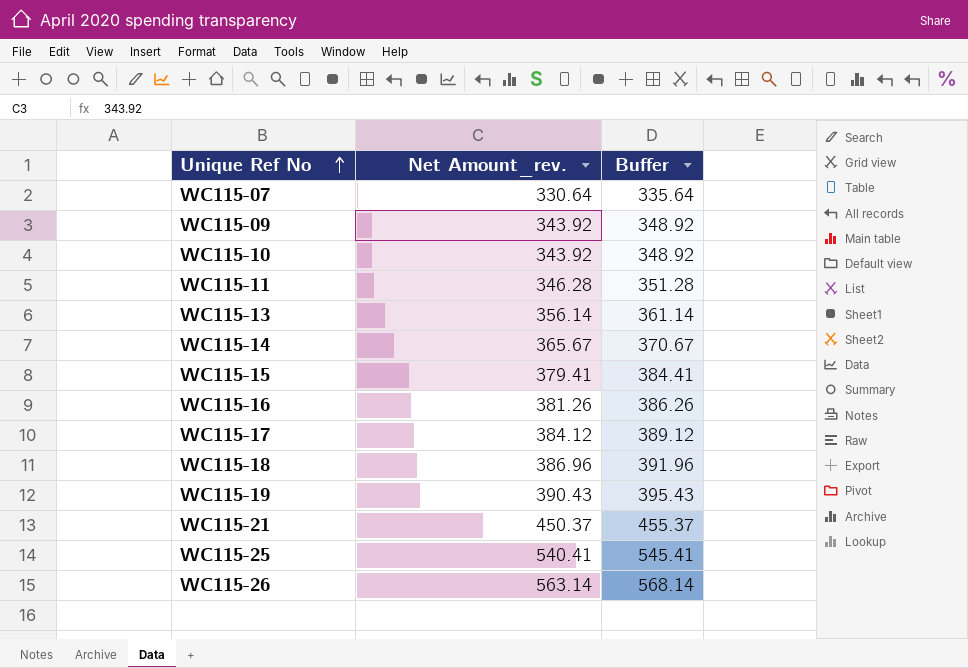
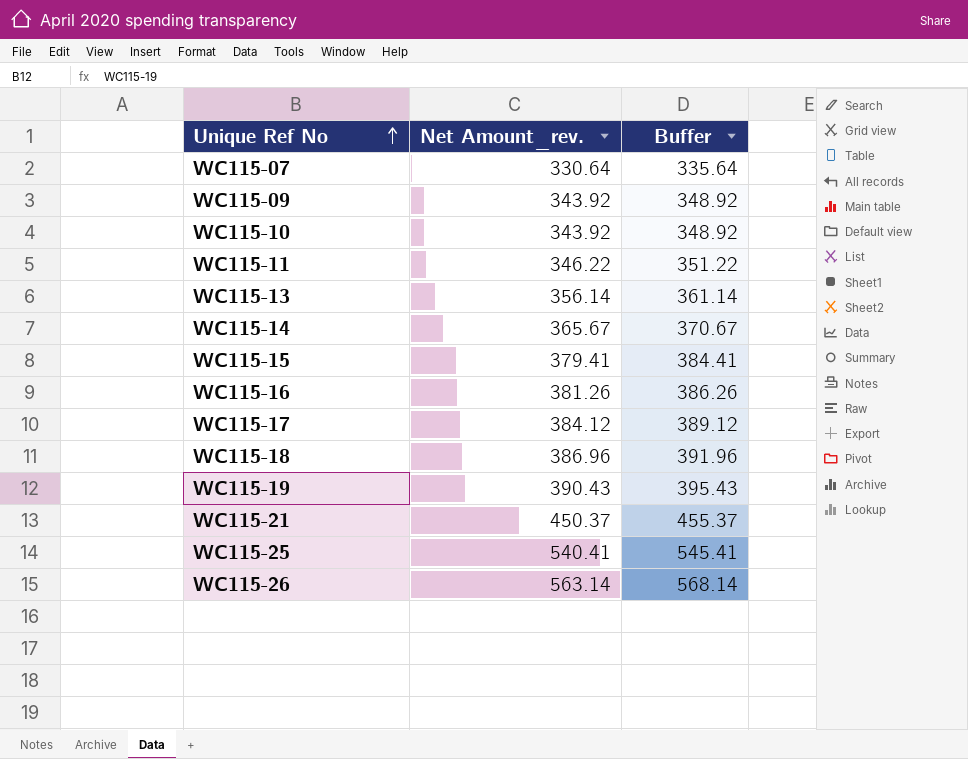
WC115-11 | Net Amount_rev.: 346.28 -> 346.22
WC115-11 | Buffer: 351.28 -> 351.22

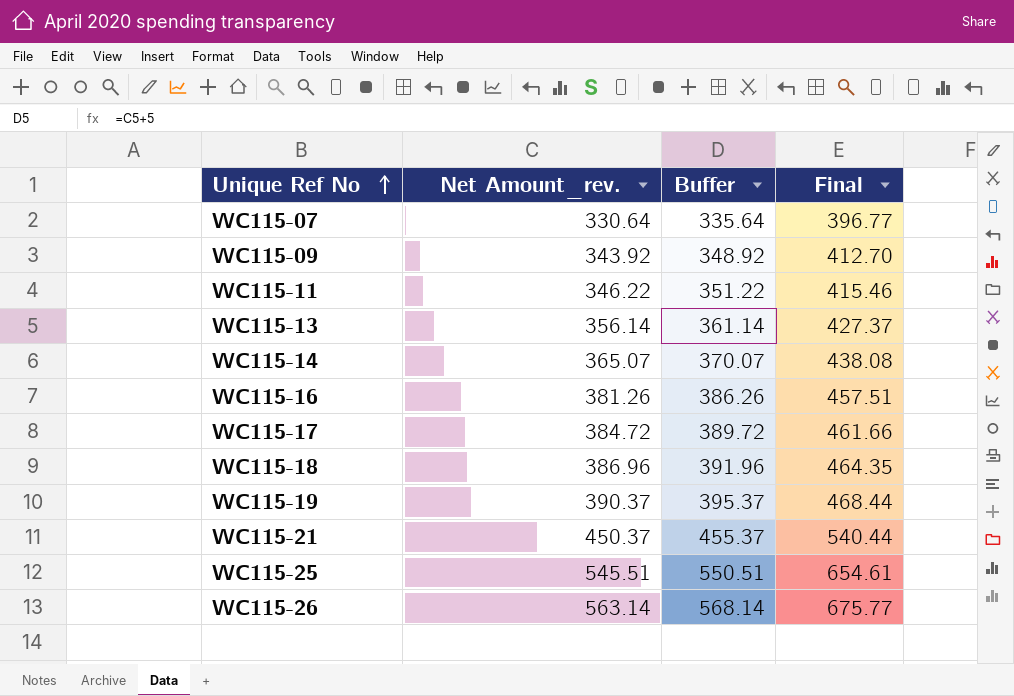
column Final | formula: none -> [Net Amount_rev.] * 1.2
row WC115-10: 343.92 | 348.92 -> none
row WC115-15: 379.41 | 384.41 -> none
WC115-14 | Net Amount_rev.: 365.67 -> 365.07
WC115-14 | Buffer: 370.67 -> 370.07
WC115-17 | Net Amount_rev.: 384.12 -> 384.72
WC115-17 | Buffer: 389.12 -> 389.72
WC115-19 | Net Amount_rev.: 390.43 -> 390.37
WC115-19 | Buffer: 395.43 -> 395.37
WC115-25 | Net Amount_rev.: 540.41 -> 545.51
WC115-25 | Buffer: 545.41 -> 550.51

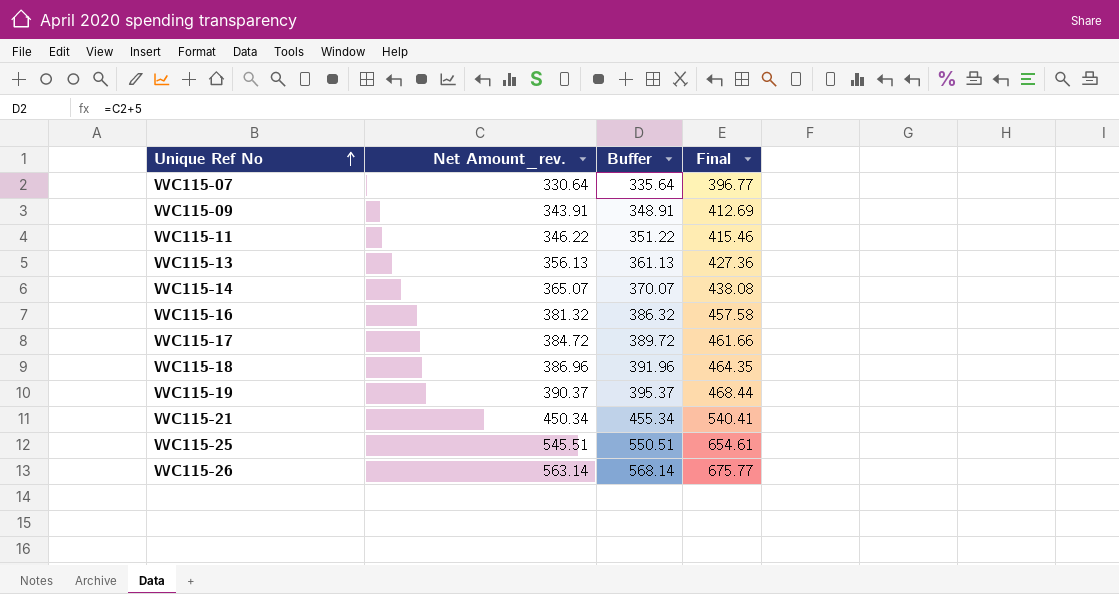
WC115-09 | Net Amount_rev.: 343.92 -> 343.91
WC115-09 | Buffer: 348.92 -> 348.91
WC115-09 | Final: 412.70 -> 412.69
WC115-13 | Net Amount_rev.: 356.14 -> 356.13
WC115-13 | Buffer: 361.14 -> 361.13
WC115-13 | Final: 427.37 -> 427.36
WC115-16 | Net Amount_rev.: 381.26 -> 381.32
WC115-16 | Buffer: 386.26 -> 386.32
WC115-16 | Final: 457.51 -> 457.58
WC115-21 | Net Amount_rev.: 450.37 -> 450.34
WC115-21 | Buffer: 455.37 -> 455.34
WC115-21 | Final: 540.44 -> 540.41

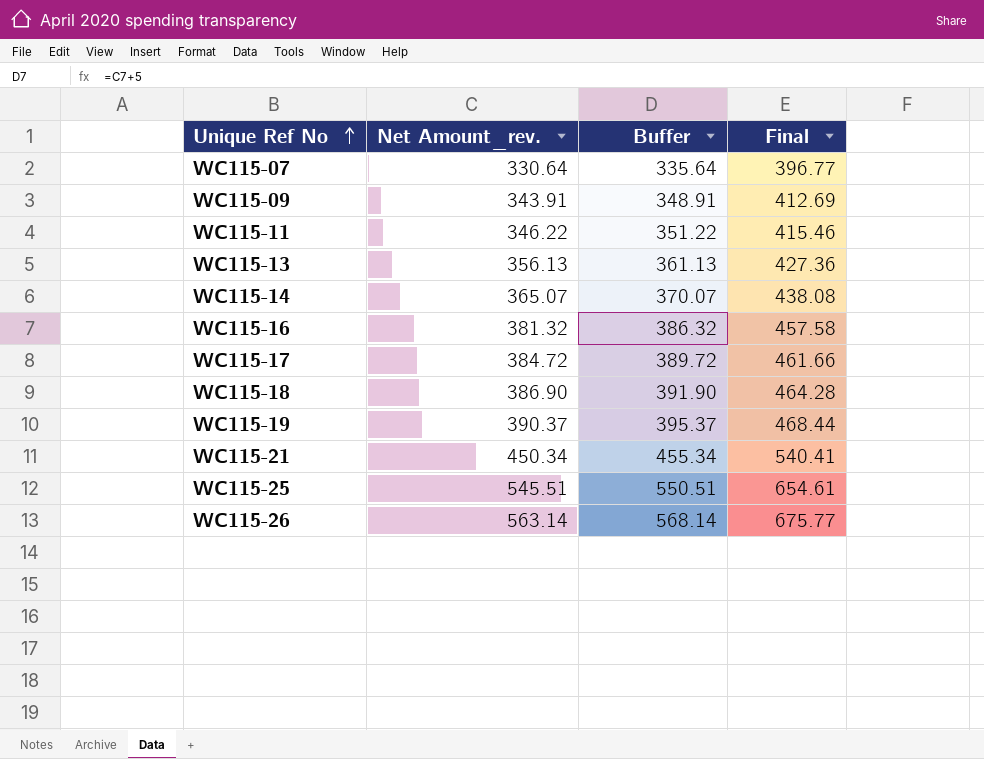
WC115-18 | Net Amount_rev.: 386.96 -> 386.90
WC115-18 | Buffer: 391.96 -> 391.90
WC115-18 | Final: 464.35 -> 464.28

